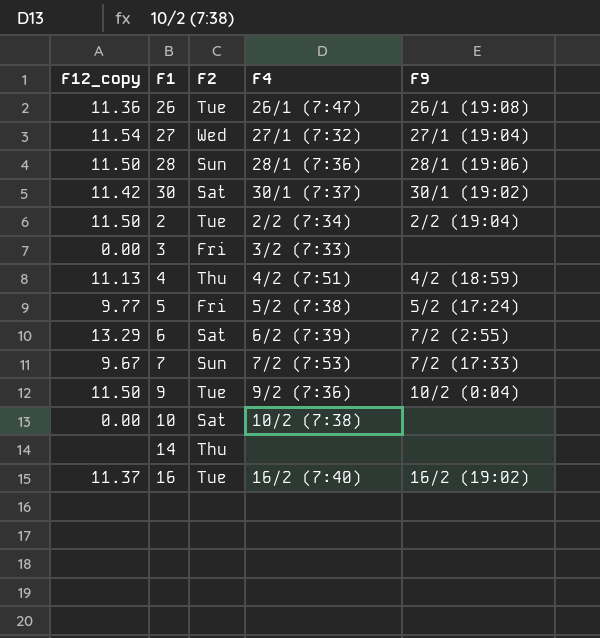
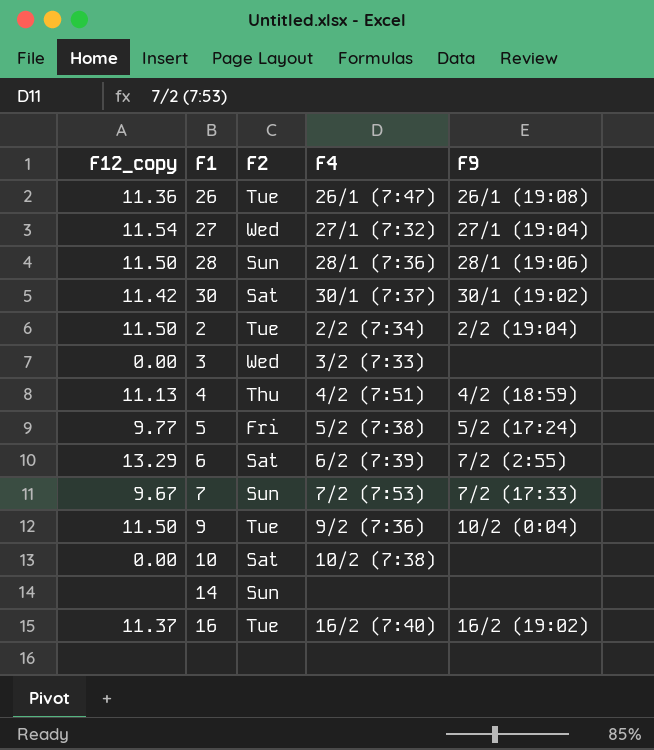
3 | F2: Fri -> Wed
14 | F2: Thu -> Sun

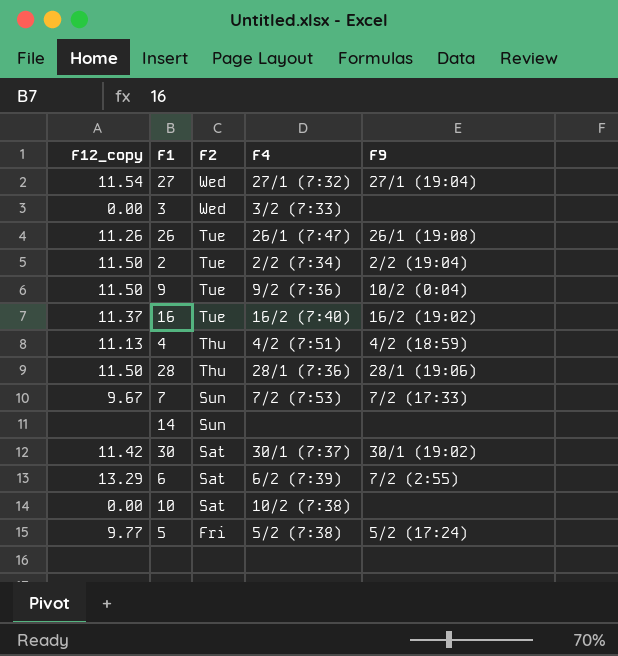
row order: none -> F2 descending
26 | F12_copy: 11.36 -> 11.26
28 | F2: Sun -> Thu

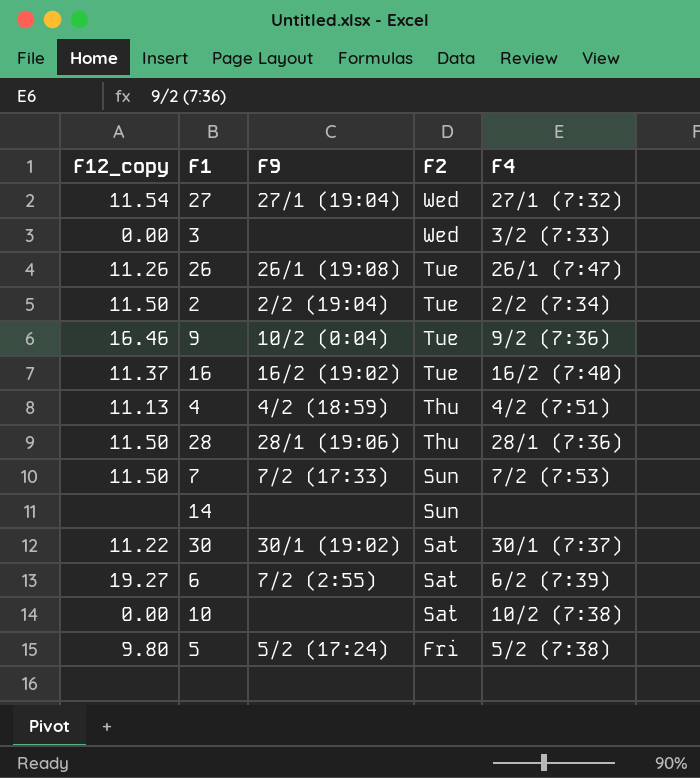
column F9 | position: 5 -> 3
9 | F12_copy: 11.50 -> 16.46
7 | F12_copy: 9.67 -> 11.50
30 | F12_copy: 11.42 -> 11.22
6 | F12_copy: 13.29 -> 19.27
5 | F12_copy: 9.77 -> 9.80

